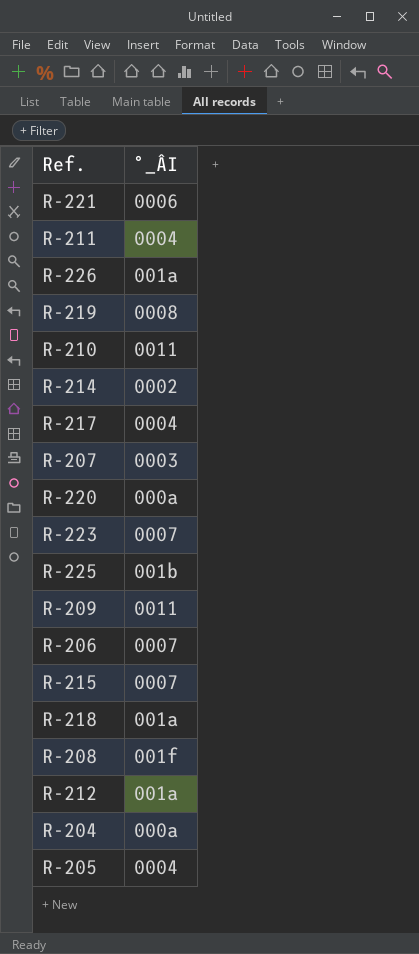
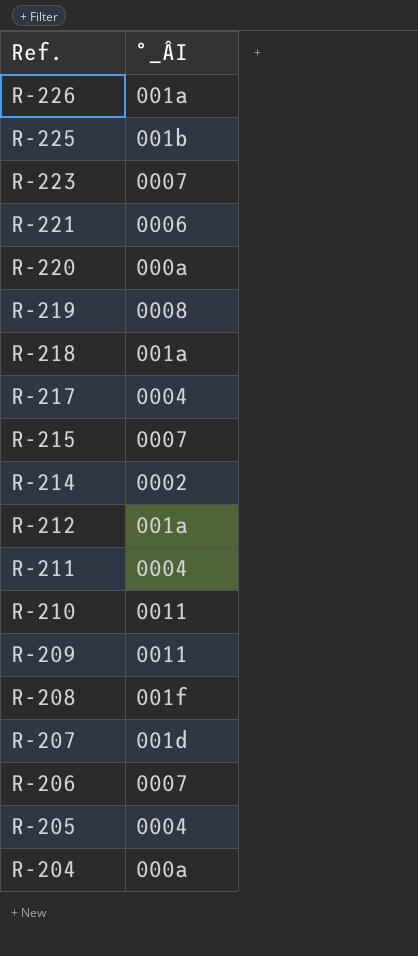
row order: none -> Ref. descending
R-207 | °_ÂI: 0003 -> 001d

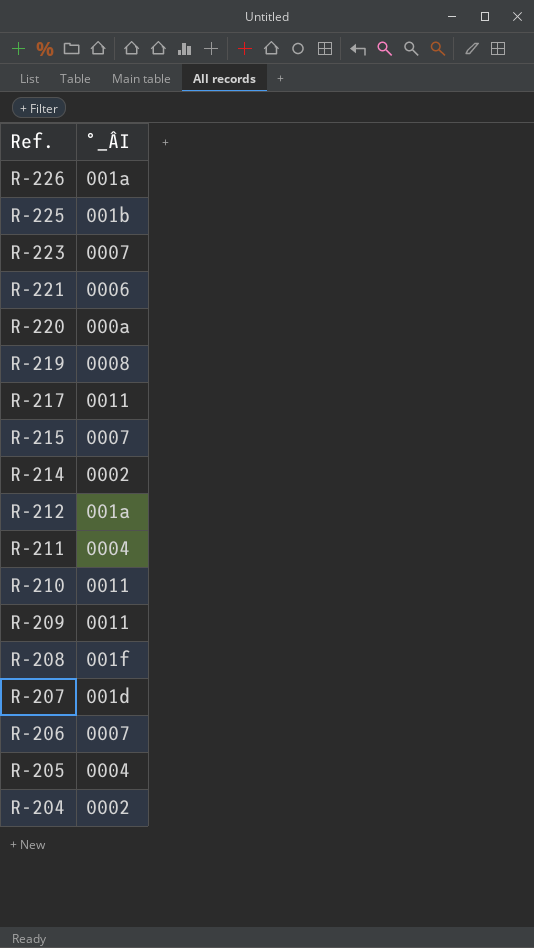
row R-218: 001a -> none
R-217 | °_ÂI: 0004 -> 0011
R-204 | °_ÂI: 000a -> 0002

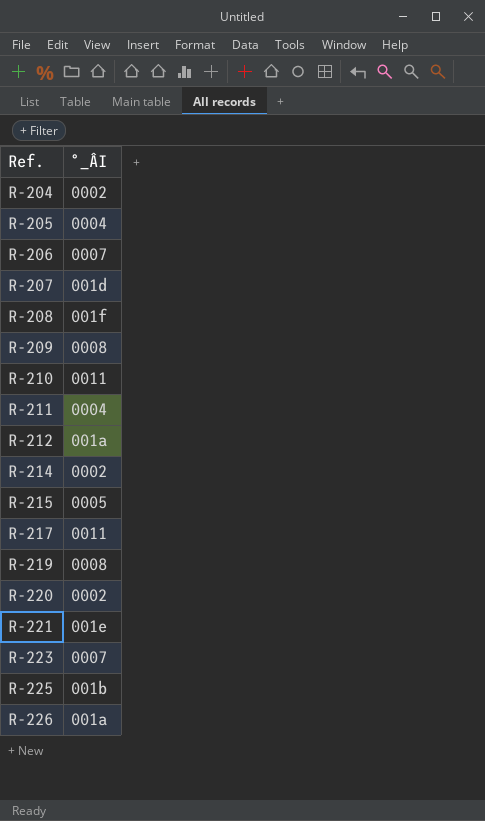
row order: Ref. descending -> Ref. ascending
R-209 | °_ÂI: 0011 -> 0008
R-215 | °_ÂI: 0007 -> 0005
R-220 | °_ÂI: 000a -> 0002
R-221 | °_ÂI: 0006 -> 001e

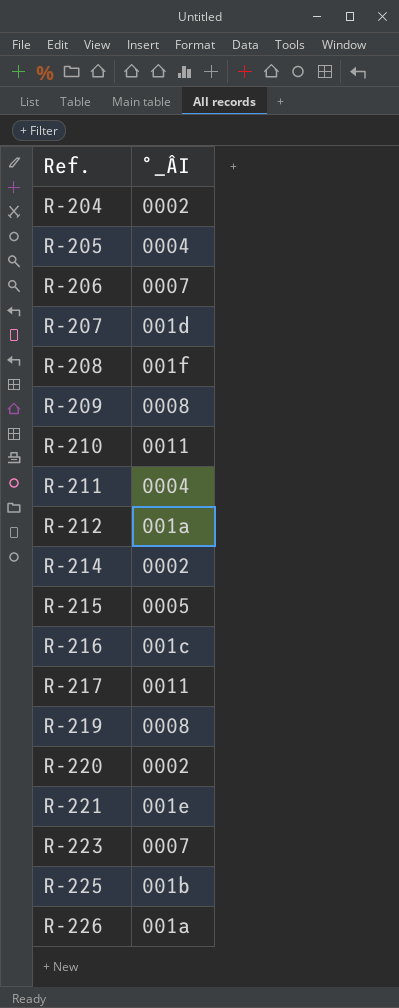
row R-216: none -> 001c

